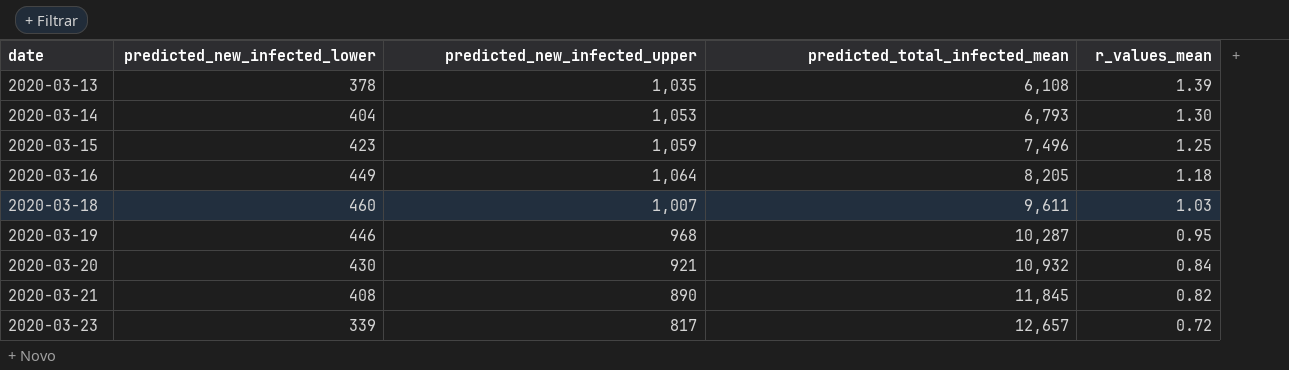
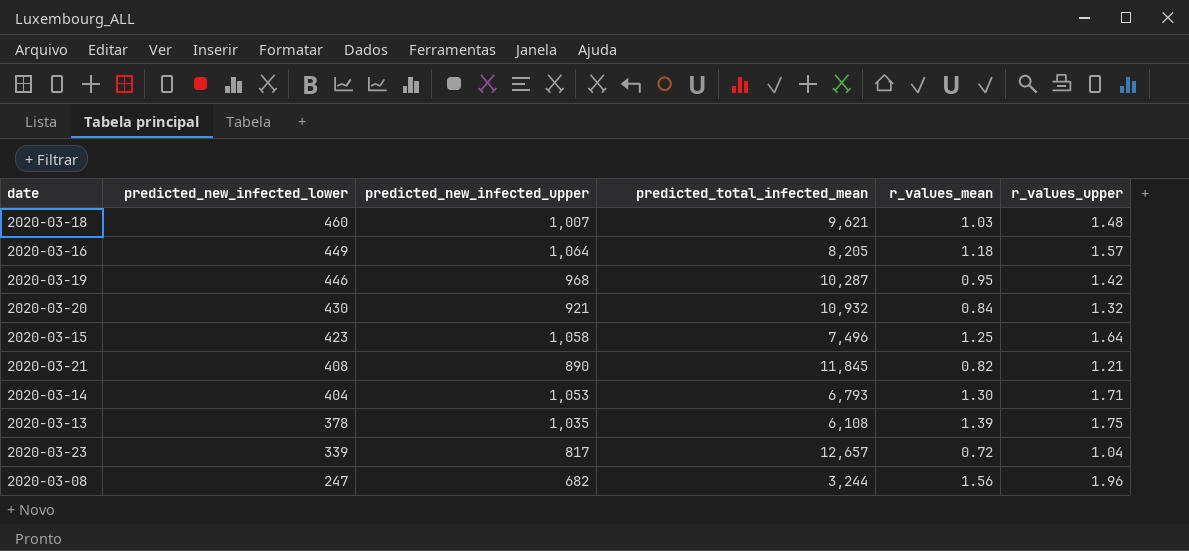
row order: date ascending -> predicted_new_infected_lower descending
column r_values_upper | position: none -> 6
2020-03-18 | predicted_total_infected_mean: 9,611 -> 9,621
2020-03-15 | predicted_new_infected_upper: 1,059 -> 1,058
row 2020-03-08: none -> 247 | 682 | 3,244 | 1.56 | 1.96

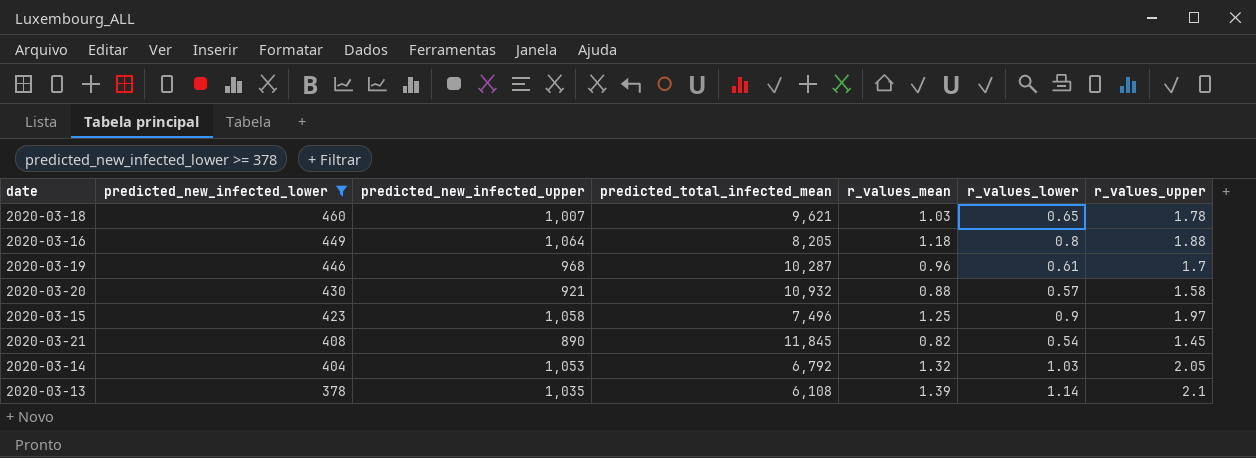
filter: none -> predicted_new_infected_lower >= 378
column r_values_lower | position: none -> 6
2020-03-18 | r_values_upper: 1.48 -> 1.78
2020-03-16 | r_values_upper: 1.57 -> 1.88
2020-03-19 | r_values_mean: 0.95 -> 0.96
2020-03-19 | r_values_upper: 1.42 -> 1.7
2020-03-20 | r_values_mean: 0.84 -> 0.88
2020-03-20 | r_values_upper: 1.32 -> 1.58
2020-03-15 | r_values_upper: 1.64 -> 1.97
2020-03-21 | r_values_upper: 1.21 -> 1.45
2020-03-14 | predicted_total_infected_mean: 6,793 -> 6,792
2020-03-14 | r_values_mean: 1.30 -> 1.32
2020-03-14 | r_values_upper: 1.71 -> 2.05
2020-03-13 | r_values_upper: 1.75 -> 2.1

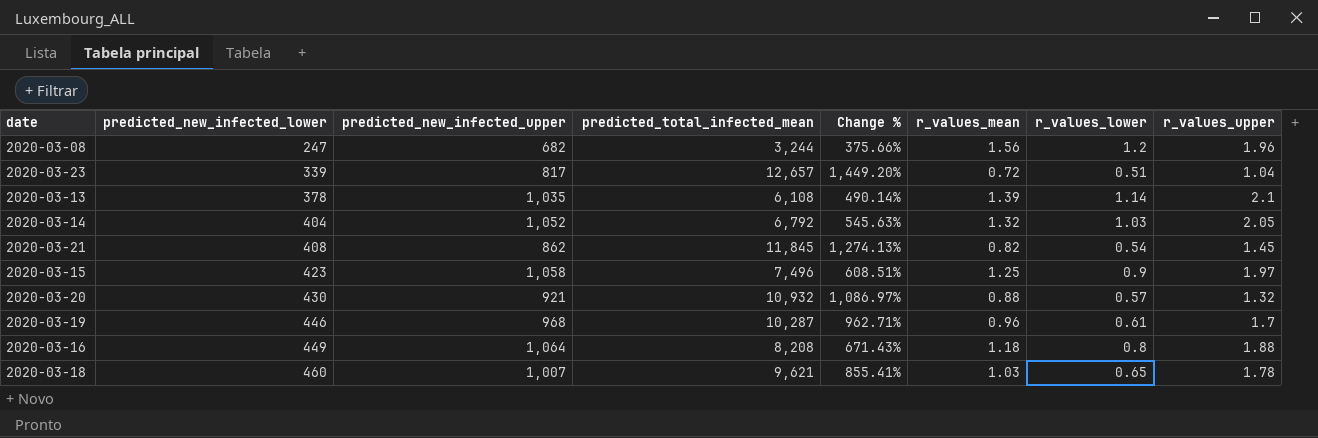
filter: predicted_new_infected_lower >= 378 -> none
row order: predicted_new_infected_lower descending -> predicted_new_infected_lower ascending
column Change % | formula: none -> ([predicted_total_infected_mean] - [predicted_new_infected_upper]) / [predicted_new_infected_upper]
2020-03-14 | predicted_new_infected_upper: 1,053 -> 1,052
2020-03-21 | predicted_new_infected_upper: 890 -> 862
2020-03-20 | r_values_upper: 1.58 -> 1.32
2020-03-16 | predicted_total_infected_mean: 8,205 -> 8,208

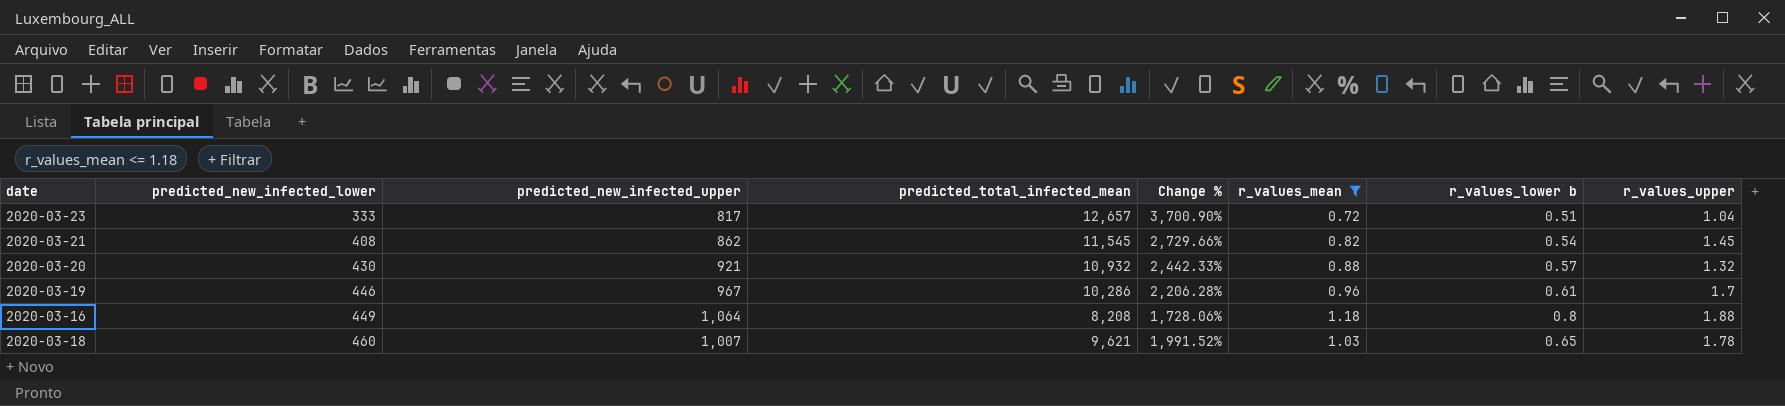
filter: none -> r_values_mean <= 1.18
column Change % | formula: ([predicted_total_infected_mean] - [predicted_new_infected_upper]) / [predicted_new_infected_upper] -> ([predicted_total_infected_mean] - [predicted_new_infected_lower]) / [predicted_new_infected_lower]
column name: r_values_lower -> r_values_lower b
2020-03-23 | predicted_new_infected_lower: 339 -> 333
2020-03-21 | predicted_total_infected_mean: 11,845 -> 11,545
2020-03-19 | predicted_new_infected_upper: 968 -> 967
2020-03-19 | predicted_total_infected_mean: 10,287 -> 10,286

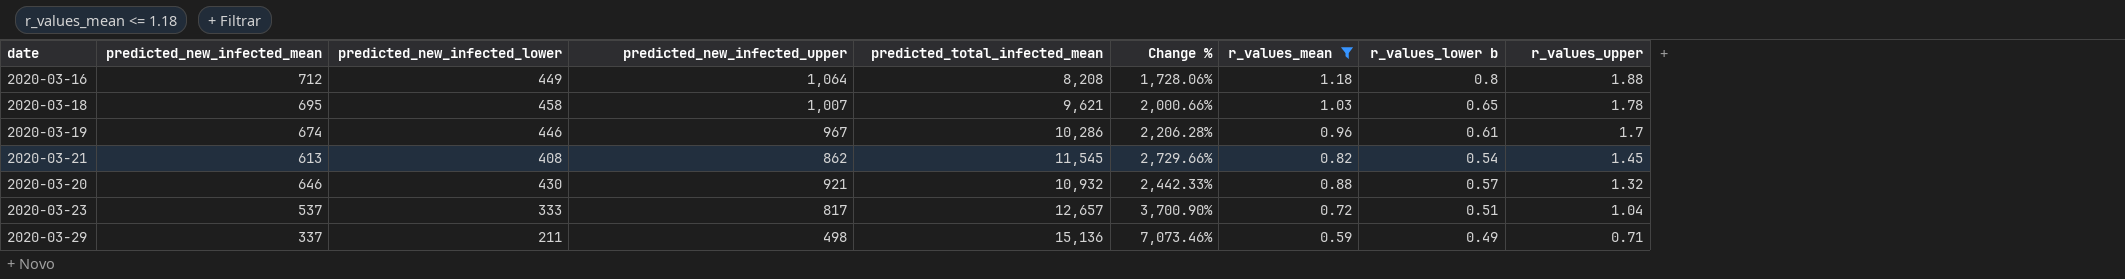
row order: predicted_new_infected_lower ascending -> r_values_upper descending
column predicted_new_infected_mean | position: none -> 2
2020-03-18 | predicted_new_infected_lower: 460 -> 458
2020-03-18 | Change %: 1,991.52% -> 2,000.66%
row 2020-03-29: none -> 337 | 211 | 498 | 15,136 | 7,073.46% | 0.59 | 0.49 | 0.71

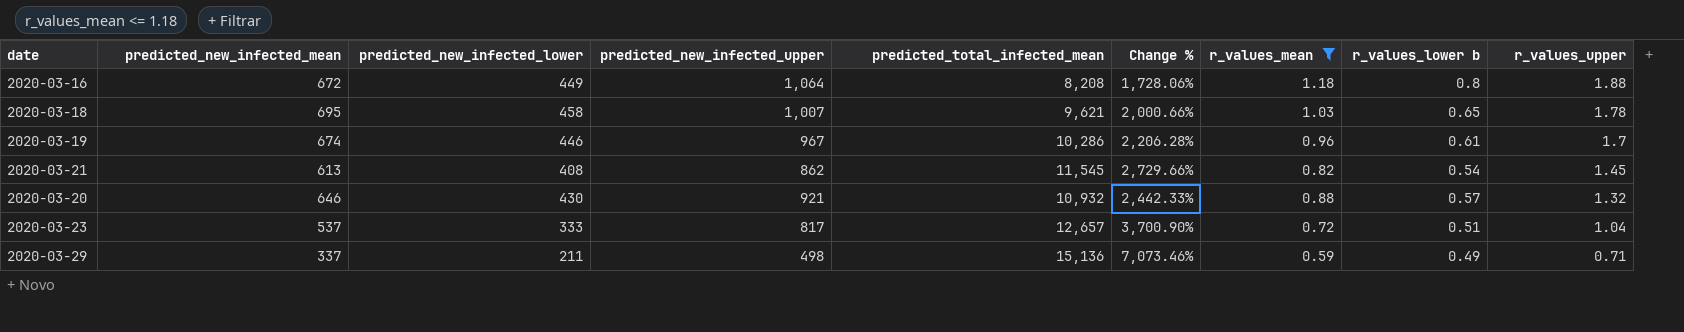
2020-03-16 | predicted_new_infected_mean: 712 -> 672

